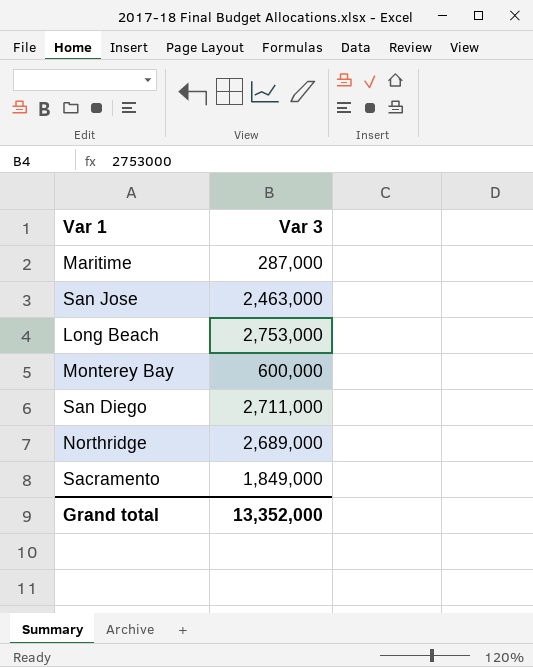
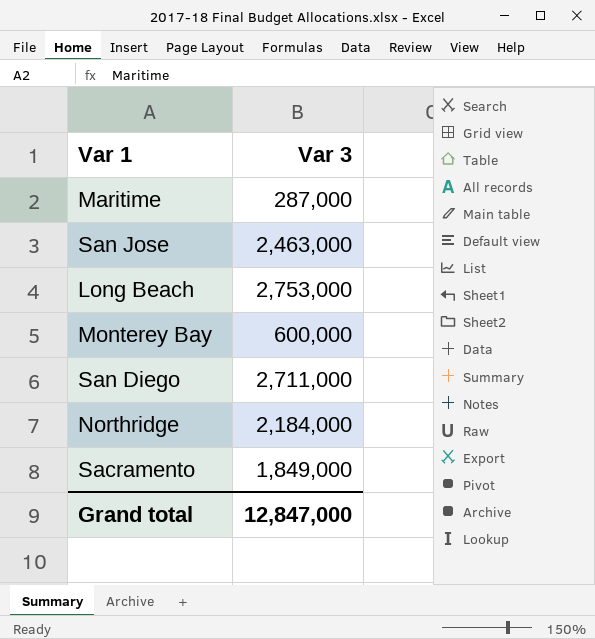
Northridge | Var 3: 2,689,000 -> 2,184,000
Grand total | Var 3: 13,352,000 -> 12,847,000

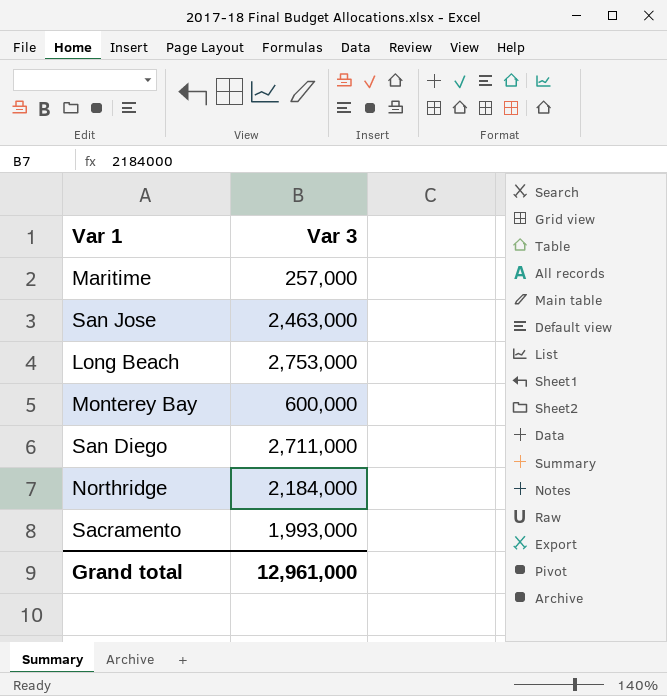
Maritime | Var 3: 287,000 -> 257,000
Sacramento | Var 3: 1,849,000 -> 1,993,000
Grand total | Var 3: 12,847,000 -> 12,961,000

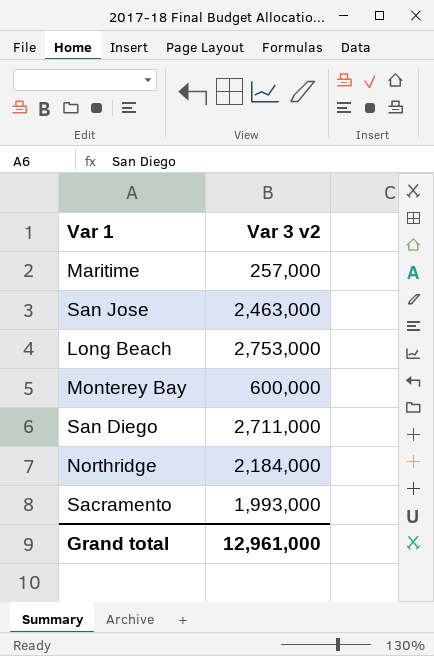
column name: Var 3 -> Var 3 v2

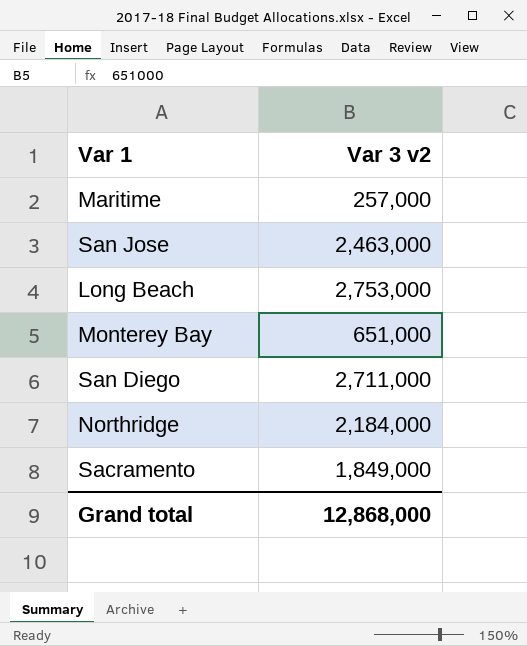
Monterey Bay | Var 3 v2: 600,000 -> 651,000
Sacramento | Var 3 v2: 1,993,000 -> 1,849,000
Grand total | Var 3 v2: 12,961,000 -> 12,868,000

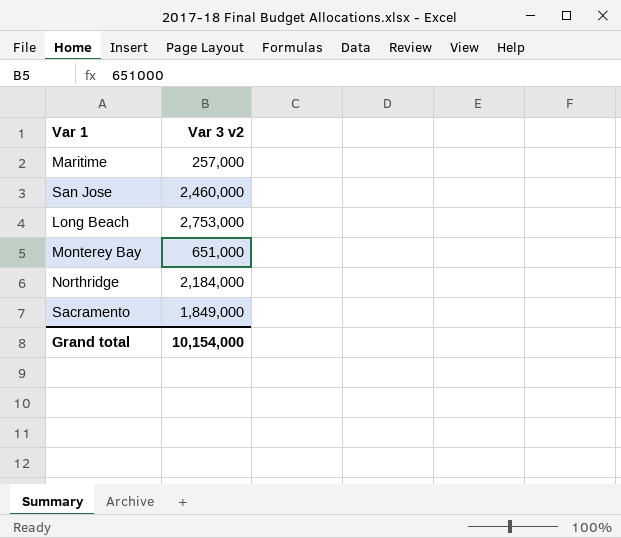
row San Diego: 2,711,000 -> none
San Jose | Var 3 v2: 2,463,000 -> 2,460,000
Grand total | Var 3 v2: 12,868,000 -> 10,154,000

